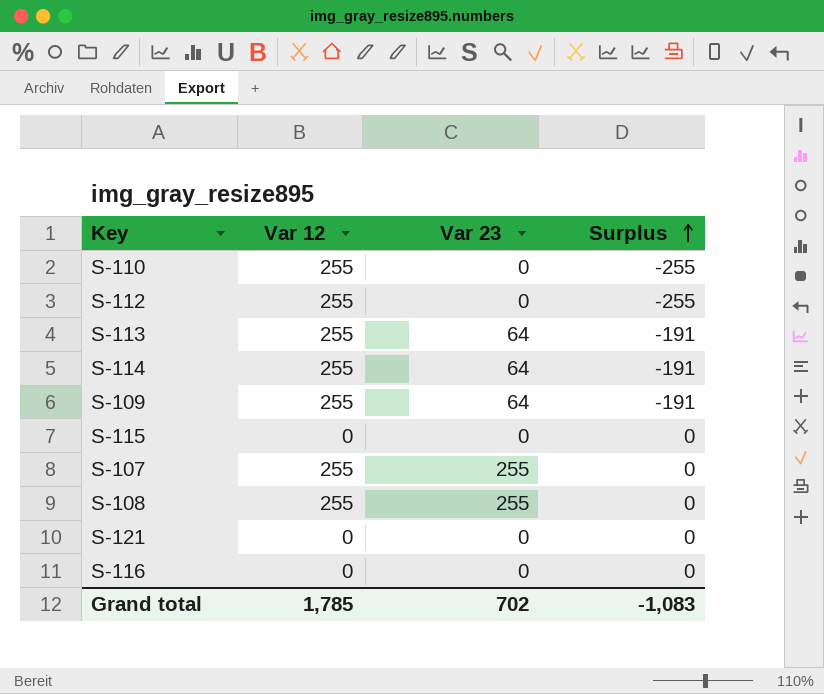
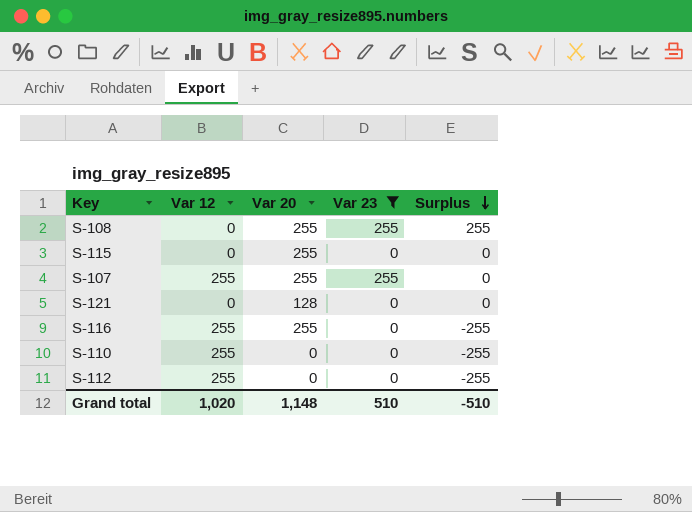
filter: none -> Var 23 != 64
row order: Surplus ascending -> Surplus descending
column Var 20 | position: none -> 3
S-108 | Var 12: 255 -> 0
S-108 | Surplus: 0 -> 255
S-116 | Var 12: 0 -> 255
S-116 | Surplus: 0 -> -255
Grand total | Var 12: 1,785 -> 1,020
Grand total | Var 23: 702 -> 510
Grand total | Surplus: -1,083 -> -510

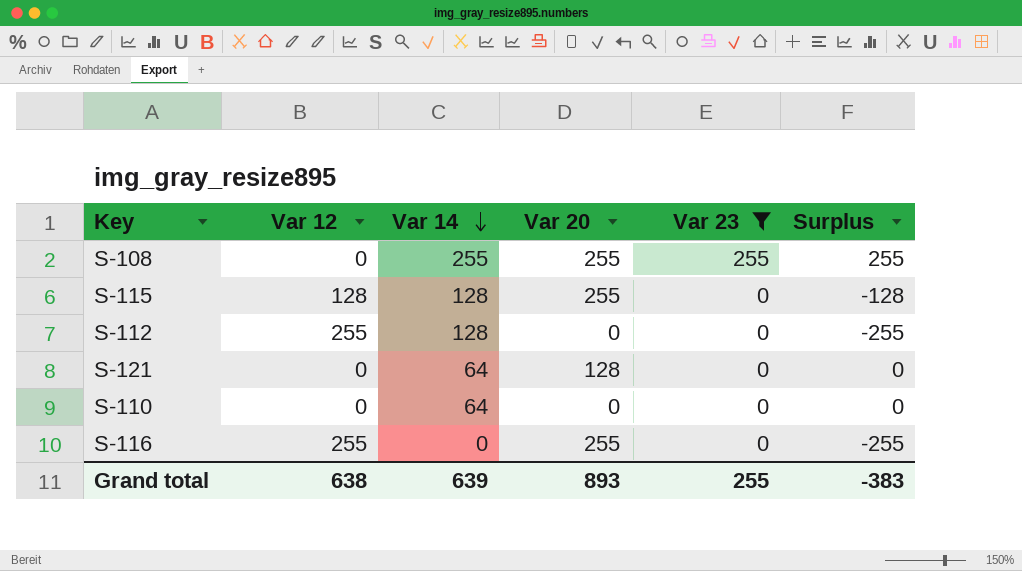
row order: Surplus descending -> Var 14 descending
column Var 14 | position: none -> 3
row S-107: 255 | 255 | 255 | 0 -> none
S-115 | Var 12: 0 -> 128
S-115 | Surplus: 0 -> -128
S-110 | Var 12: 255 -> 0
S-110 | Surplus: -255 -> 0
Grand total | Var 12: 1,020 -> 638
Grand total | Var 20: 1,148 -> 893
Grand total | Var 23: 510 -> 255
Grand total | Surplus: -510 -> -383

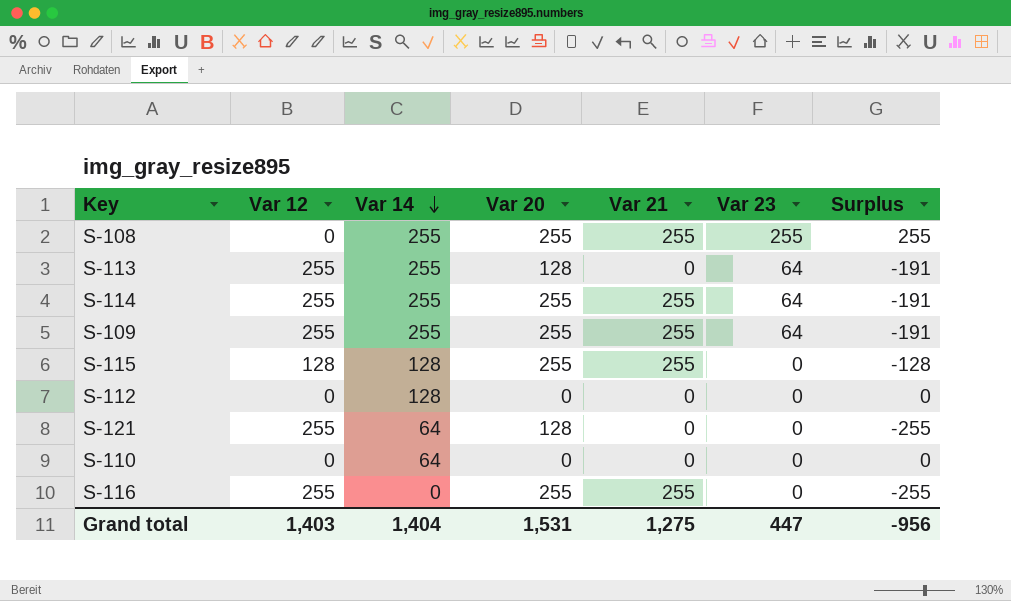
filter: Var 23 != 64 -> none
column Var 21 | position: none -> 5
S-112 | Var 12: 255 -> 0
S-112 | Surplus: -255 -> 0
S-121 | Var 12: 0 -> 255
S-121 | Surplus: 0 -> -255
Grand total | Var 12: 638 -> 1,403
Grand total | Var 14: 639 -> 1,404
Grand total | Var 20: 893 -> 1,531
Grand total | Var 23: 255 -> 447
Grand total | Surplus: -383 -> -956

